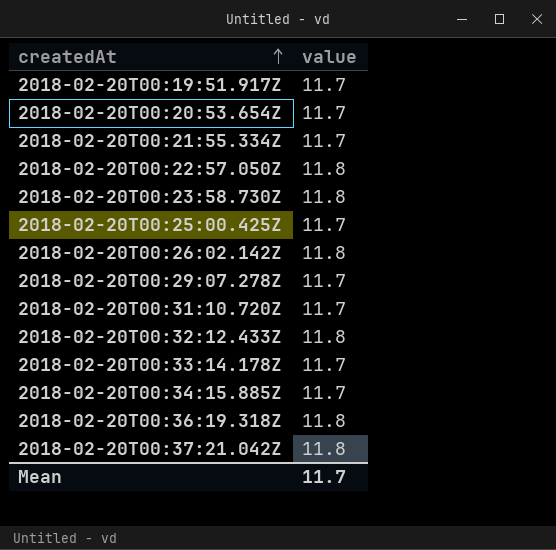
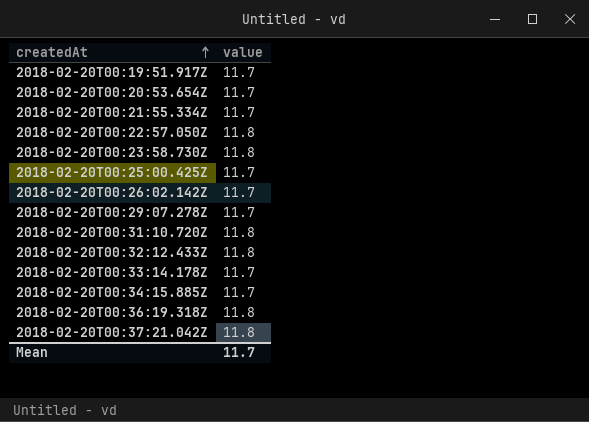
2018-02-20T00:26:02.142Z | value: 11.8 -> 11.7
2018-02-20T00:31:10.720Z | value: 11.7 -> 11.8

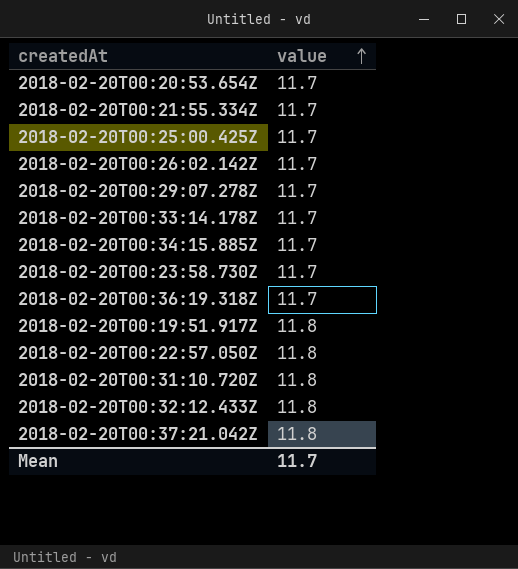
row order: createdAt ascending -> value ascending
2018-02-20T00:23:58.730Z | value: 11.8 -> 11.7
2018-02-20T00:36:19.318Z | value: 11.8 -> 11.7
2018-02-20T00:19:51.917Z | value: 11.7 -> 11.8

